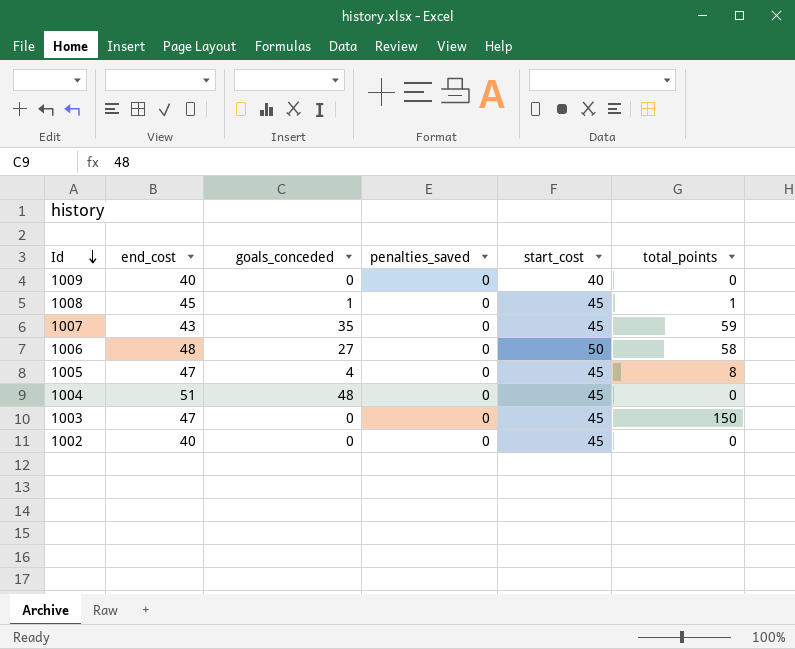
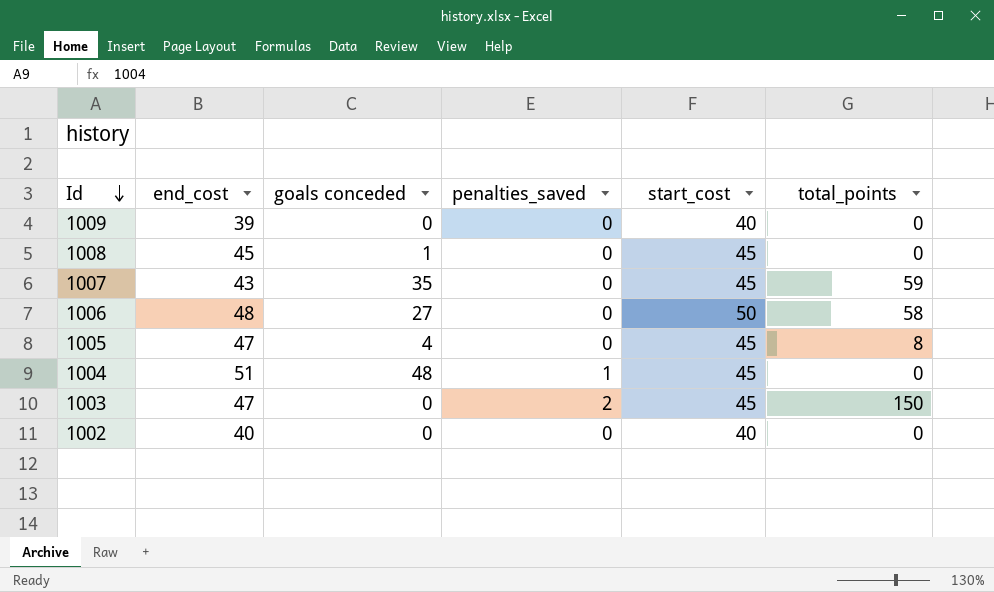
column name: goals_conceded -> goals conceded
1009 | end_cost: 40 -> 39
1008 | total_points: 1 -> 0
1004 | penalties_saved: 0 -> 1
1003 | penalties_saved: 0 -> 2
1002 | start_cost: 45 -> 40

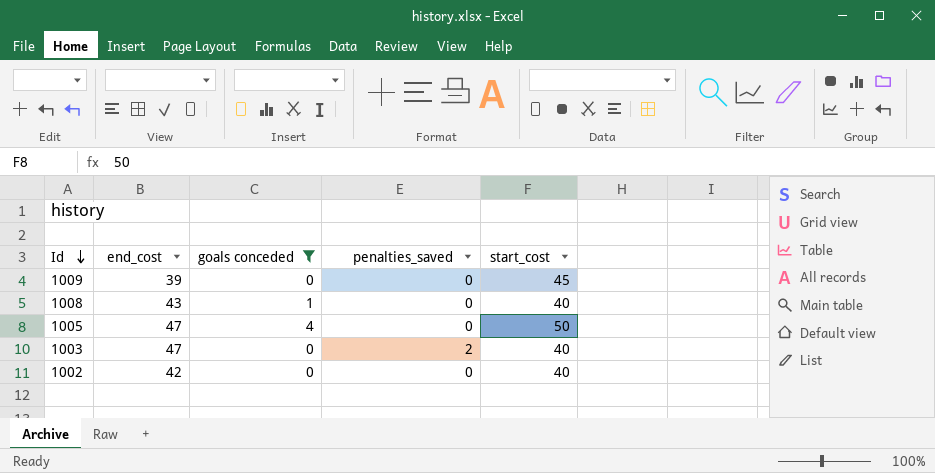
filter: none -> goals conceded <= 4
column total_points | position: 6 -> none
1009 | start_cost: 40 -> 45
1008 | end_cost: 45 -> 43
1008 | start_cost: 45 -> 40
1005 | start_cost: 45 -> 50
1003 | start_cost: 45 -> 40
1002 | end_cost: 40 -> 42

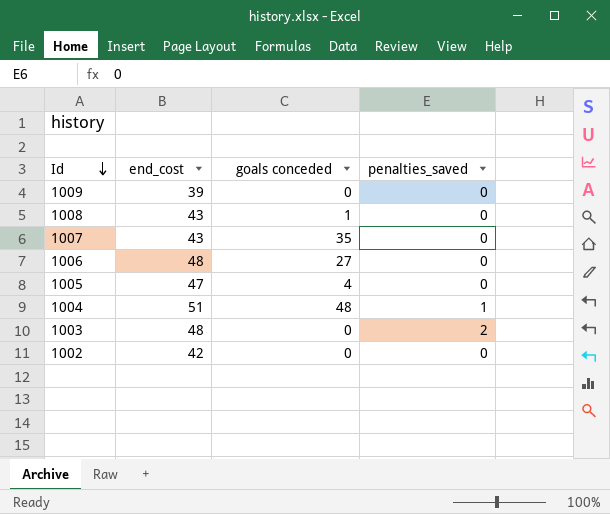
filter: goals conceded <= 4 -> none
column start_cost | position: 5 -> none
1003 | end_cost: 47 -> 48

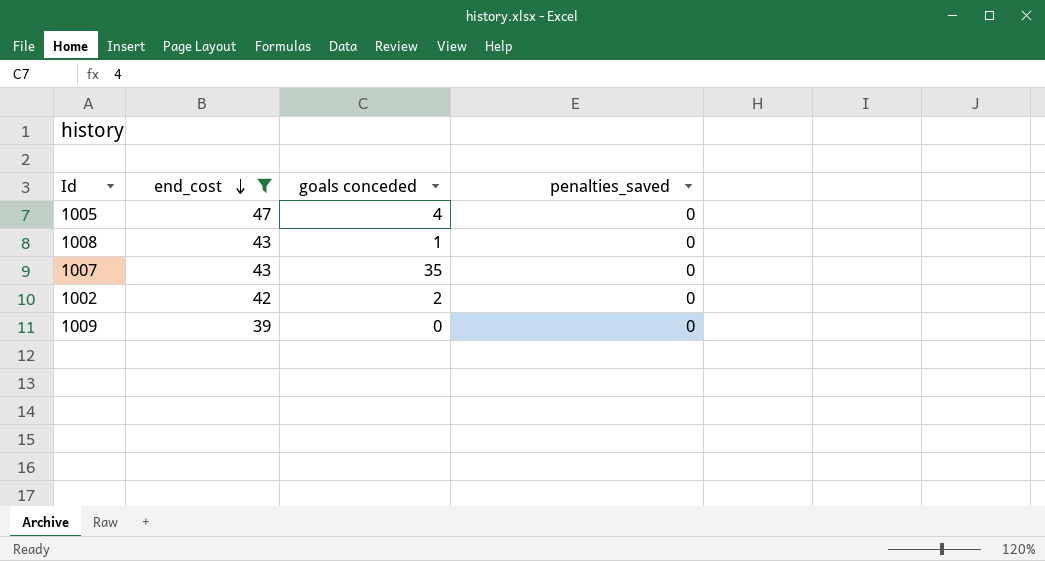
filter: none -> end_cost <= 47
row order: Id descending -> end_cost descending
1002 | goals conceded: 0 -> 2

